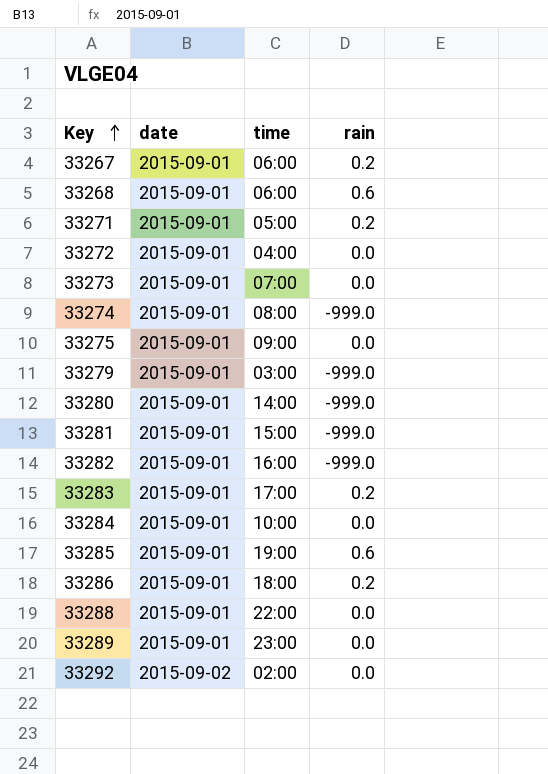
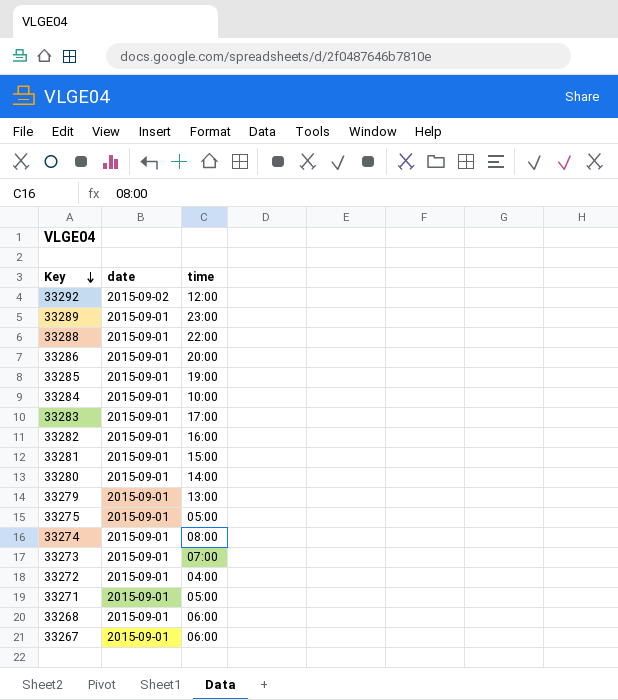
row order: Key ascending -> Key descending
column rain | position: 4 -> none
33292 | time: 02:00 -> 12:00
33286 | time: 18:00 -> 20:00
33279 | time: 03:00 -> 13:00
33275 | time: 09:00 -> 05:00

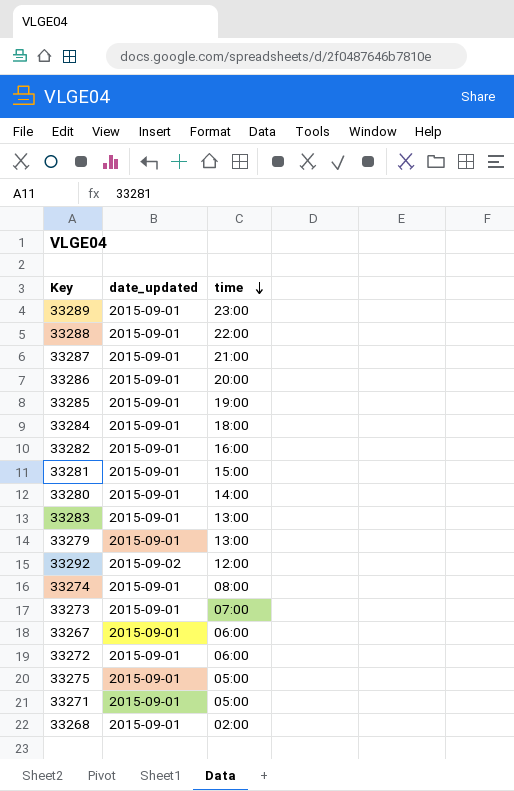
row order: Key descending -> time descending
column name: date -> date_updated
row 33287: none -> 2015-09-01 | 21:00
33284 | time: 10:00 -> 18:00
33283 | time: 17:00 -> 13:00
33272 | time: 04:00 -> 06:00
33268 | time: 06:00 -> 02:00

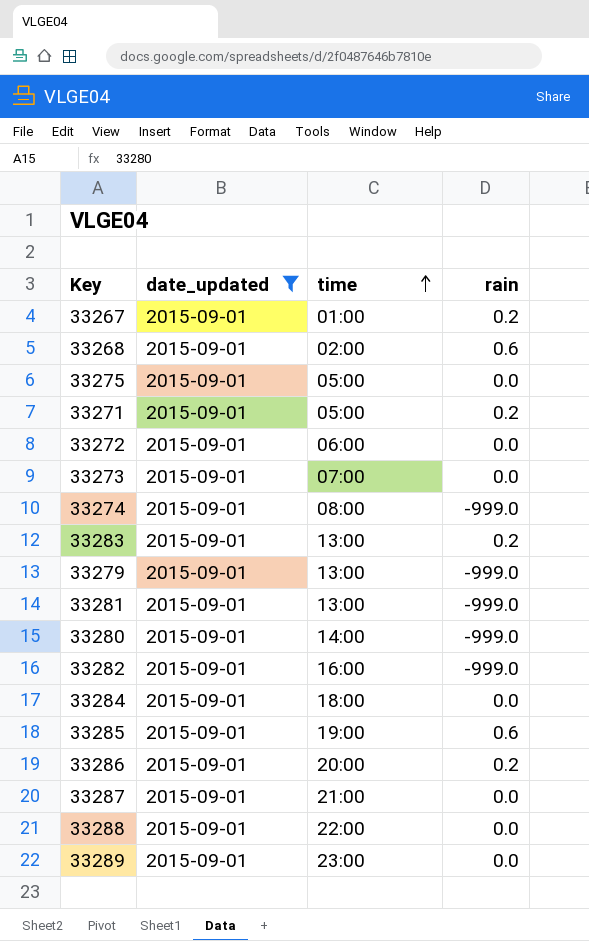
filter: none -> date_updated = 2015-09-01
row order: time descending -> time ascending
column rain | position: none -> 4
33267 | time: 06:00 -> 01:00
33281 | time: 15:00 -> 13:00

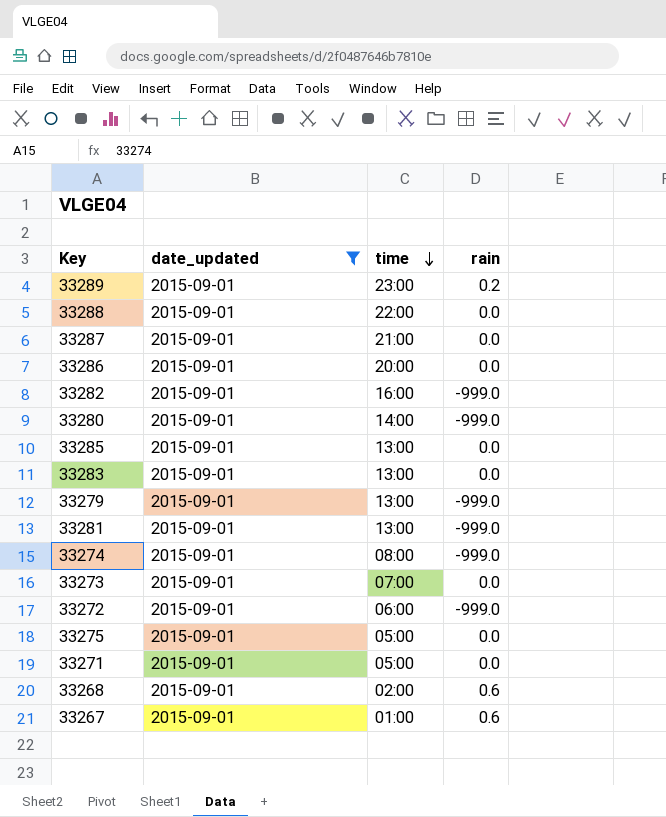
row order: time ascending -> time descending
row 33284: 2015-09-01 | 18:00 | 0.0 -> none
33289 | rain: 0.0 -> 0.2
33286 | rain: 0.2 -> 0.0
33285 | time: 19:00 -> 13:00
33285 | rain: 0.6 -> 0.0
33283 | rain: 0.2 -> 0.0
33272 | rain: 0.0 -> -999.0
33271 | rain: 0.2 -> 0.0
33267 | rain: 0.2 -> 0.6

